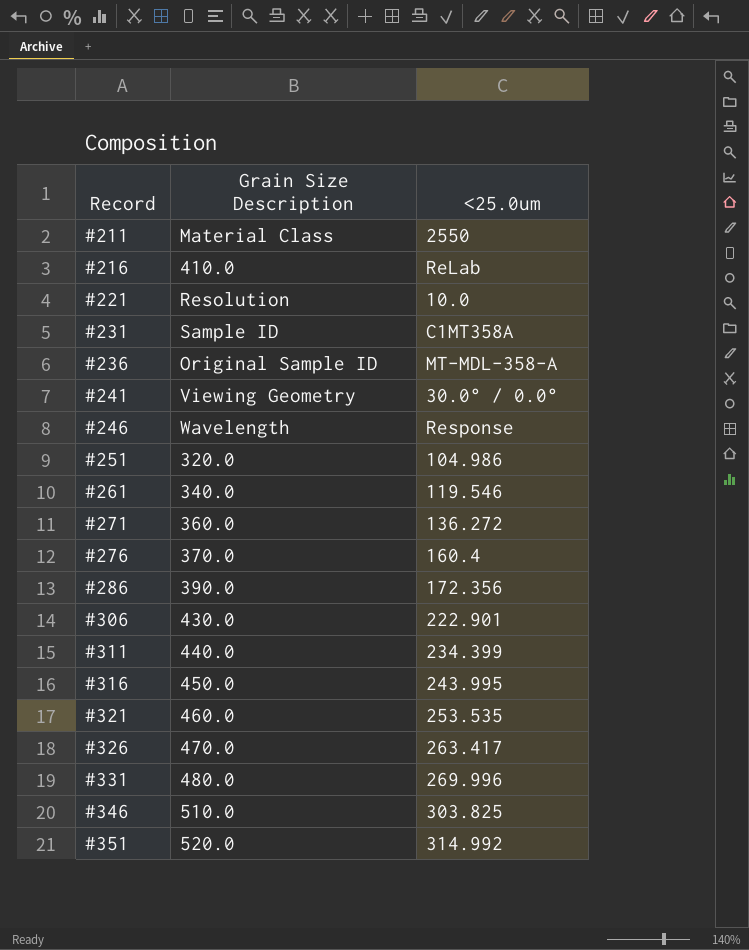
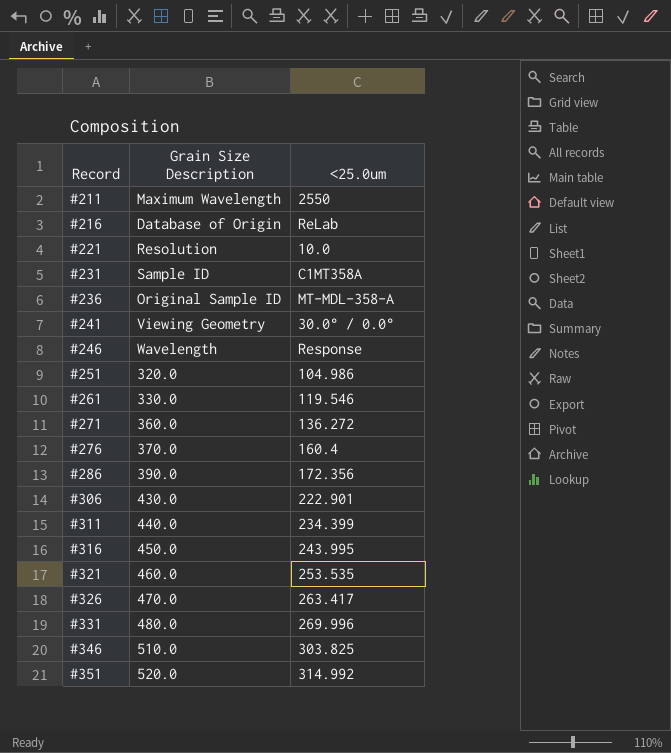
#211 | Grain Size Description: Material Class -> Maximum Wavelength
#216 | Grain Size Description: 410.0 -> Database of Origin
#261 | Grain Size Description: 340.0 -> 330.0

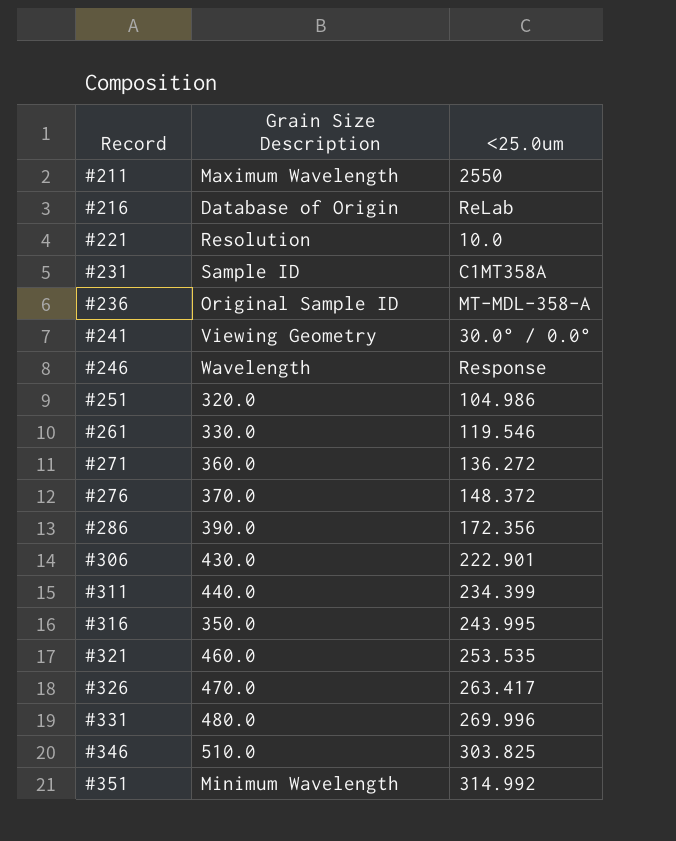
#276 | <25.0um: 160.4 -> 148.372
#316 | Grain Size Description: 450.0 -> 350.0
#351 | Grain Size Description: 520.0 -> Minimum Wavelength

